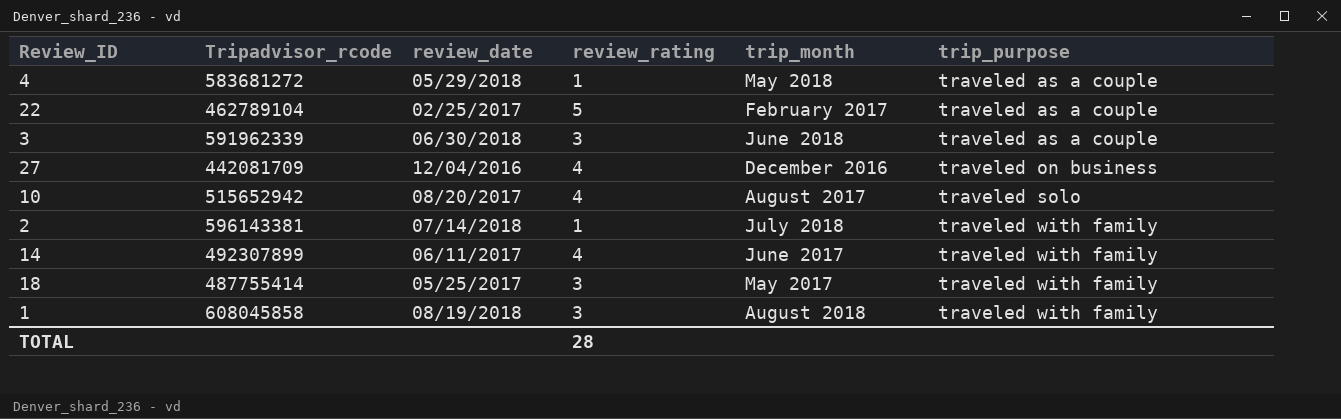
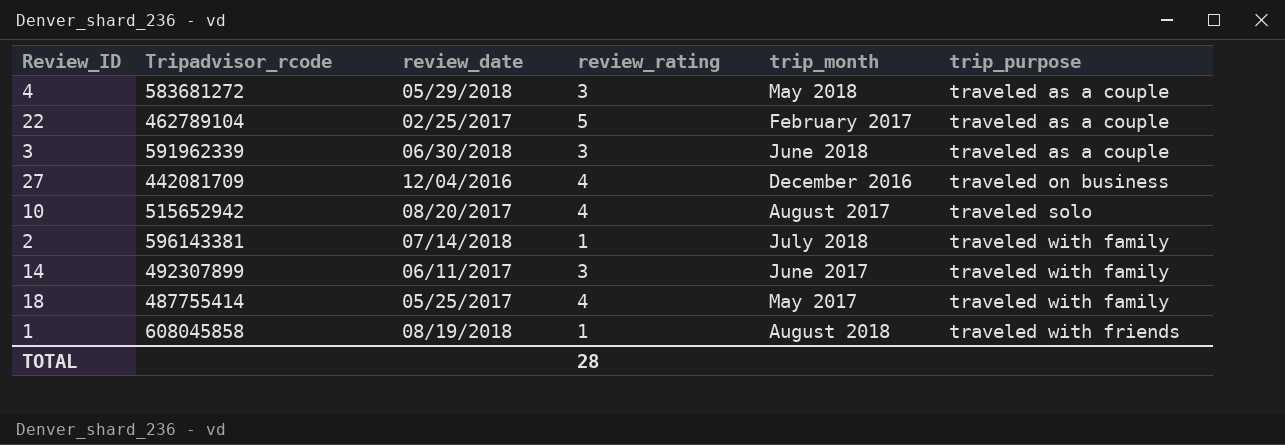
4 | review_rating: 1 -> 3
14 | review_rating: 4 -> 3
18 | review_rating: 3 -> 4
1 | review_rating: 3 -> 1
1 | trip_purpose: traveled with family -> traveled with friends

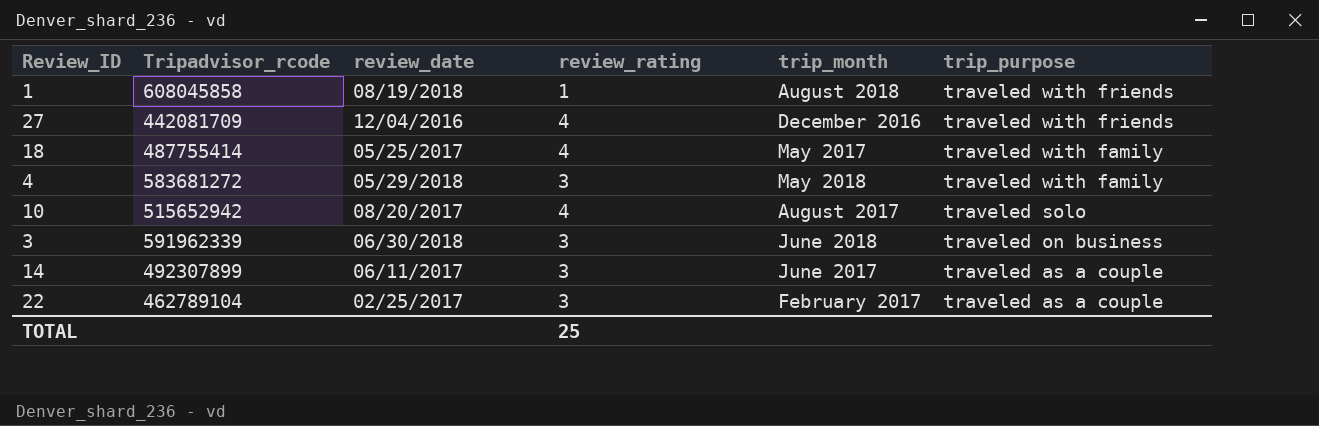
row order: trip_purpose ascending -> trip_purpose descending
row 2: 596143381 | 07/14/2018 | 1 | July 2018 | traveled with family -> none
27 | trip_purpose: traveled on business -> traveled with friends
4 | trip_purpose: traveled as a couple -> traveled with family
3 | trip_purpose: traveled as a couple -> traveled on business
14 | trip_purpose: traveled with family -> traveled as a couple
22 | review_rating: 5 -> 3
TOTAL | review_rating: 28 -> 25

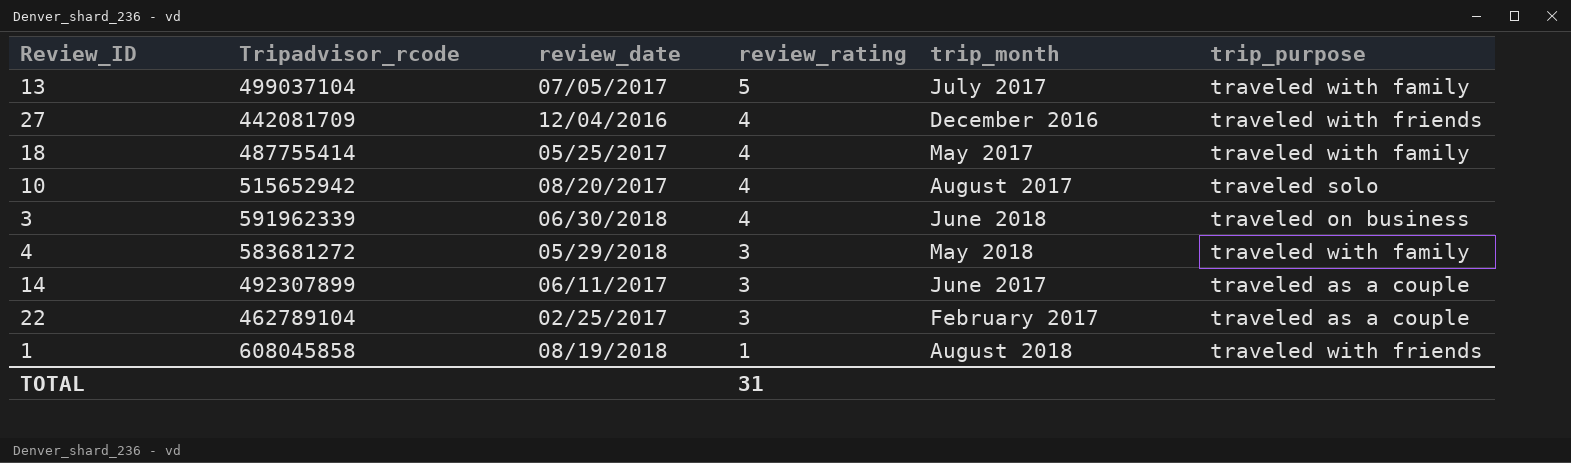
row order: trip_purpose descending -> review_rating descending
row 13: none -> 499037104 | 07/05/2017 | 5 | July 2017 | traveled with family
3 | review_rating: 3 -> 4
TOTAL | review_rating: 25 -> 31

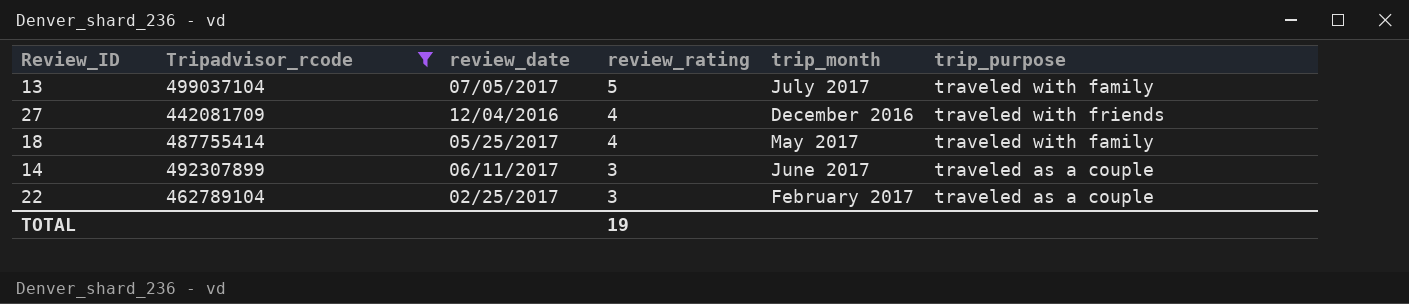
filter: none -> Tripadvisor_rcode <= 499037104
TOTAL | review_rating: 31 -> 19

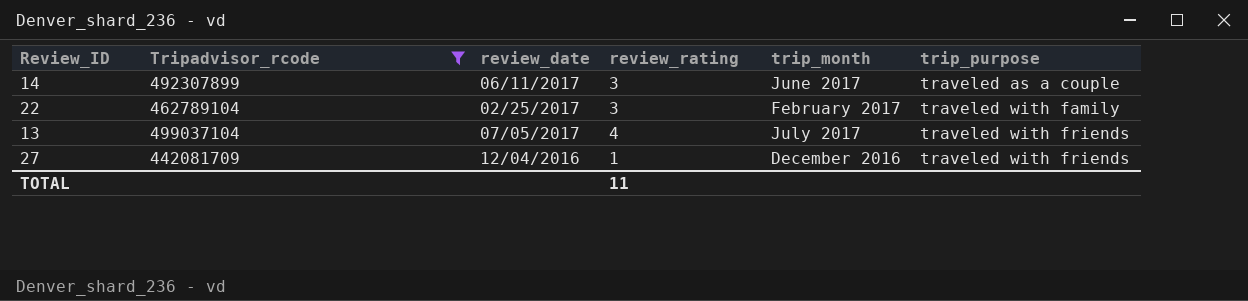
row order: review_rating descending -> trip_purpose ascending
row 18: 487755414 | 05/25/2017 | 4 | May 2017 | traveled with family -> none
22 | trip_purpose: traveled as a couple -> traveled with family
13 | review_rating: 5 -> 4
13 | trip_purpose: traveled with family -> traveled with friends
27 | review_rating: 4 -> 1
TOTAL | review_rating: 19 -> 11

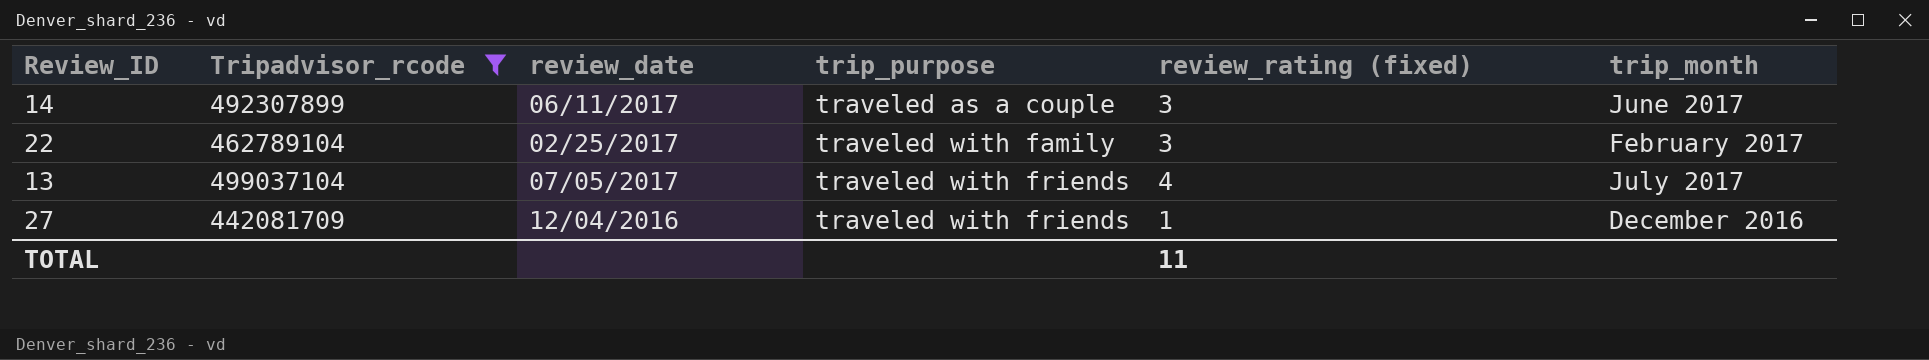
column trip_purpose | position: 6 -> 4
column name: review_rating -> review_rating (fixed)

